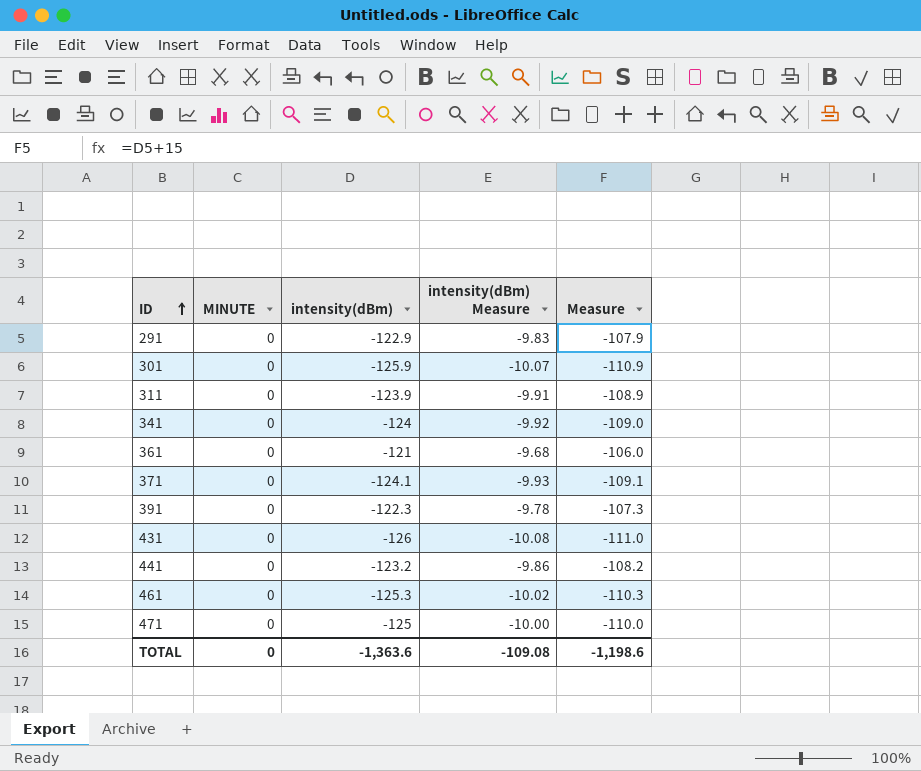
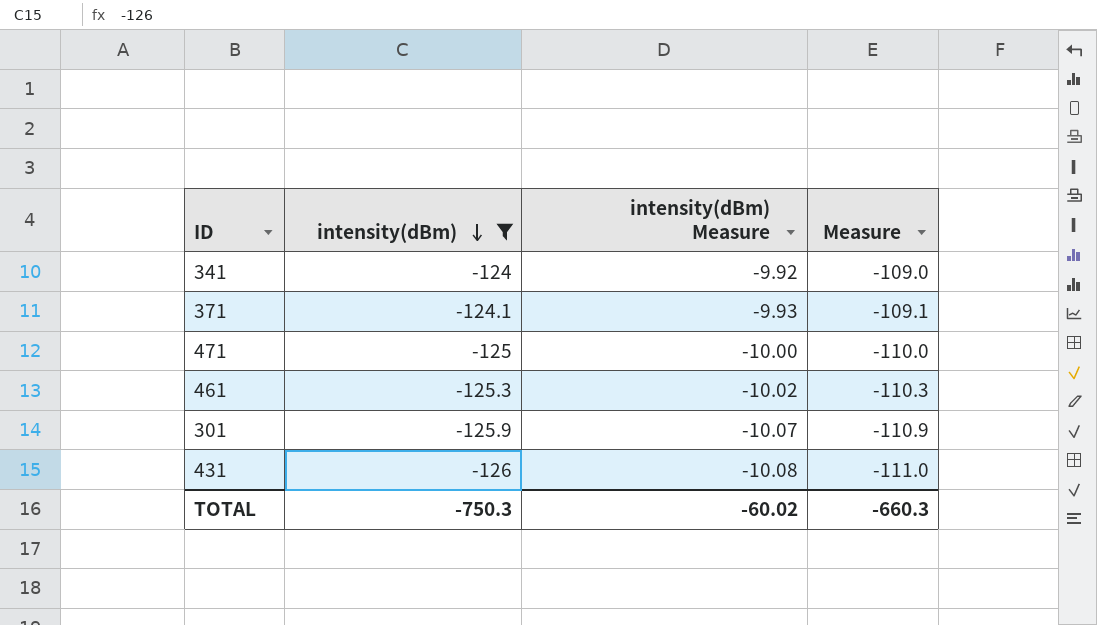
filter: none -> intensity(dBm) <= -124
row order: ID ascending -> intensity(dBm) descending
column MINUTE | position: 2 -> none
TOTAL | intensity(dBm): -1,363.6 -> -750.3
TOTAL | intensity(dBm) Measure: -109.08 -> -60.02
TOTAL | Measure: -1,198.6 -> -660.3

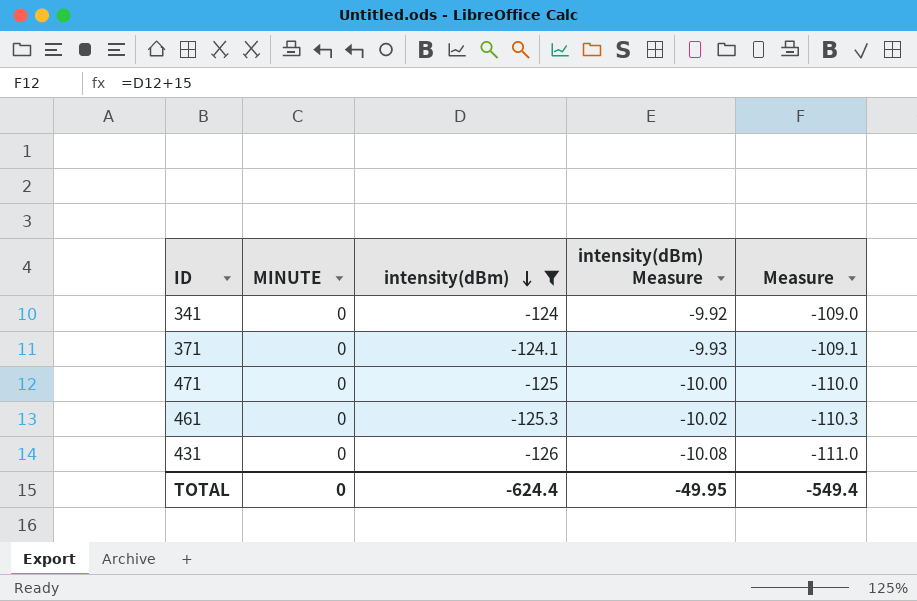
column MINUTE | position: none -> 2
row 301: -125.9 | -10.07 | -110.9 -> none
TOTAL | intensity(dBm): -750.3 -> -624.4
TOTAL | intensity(dBm) Measure: -60.02 -> -49.95
TOTAL | Measure: -660.3 -> -549.4

